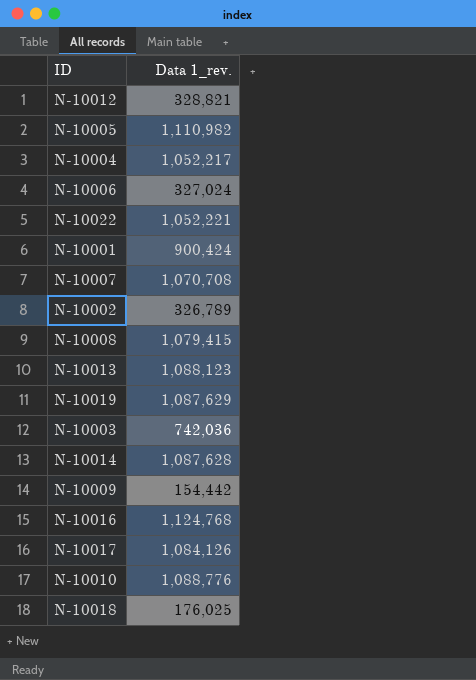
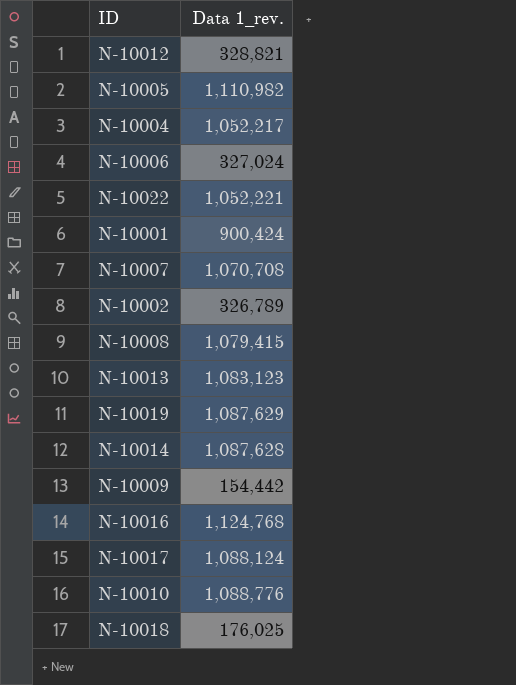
row N-10003: 742,036 -> none
N-10013 | Data 1_rev.: 1,088,123 -> 1,083,123
N-10017 | Data 1_rev.: 1,084,126 -> 1,088,124

